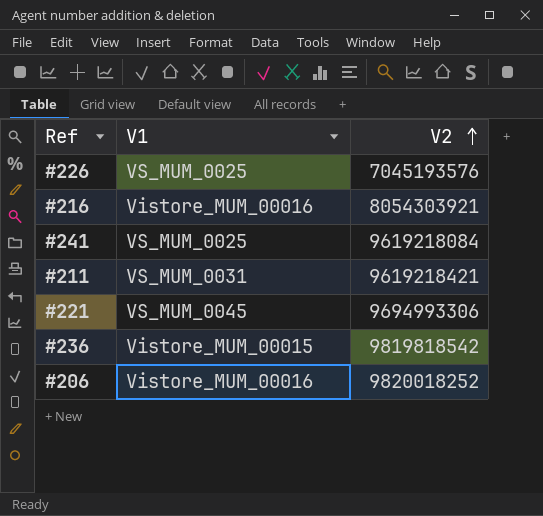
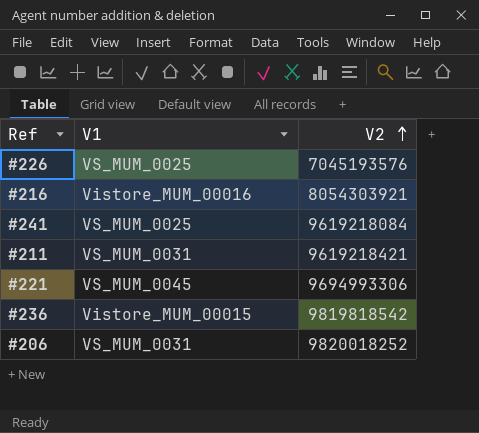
#206 | V1: Vistore_MUM_00016 -> VS_MUM_0031

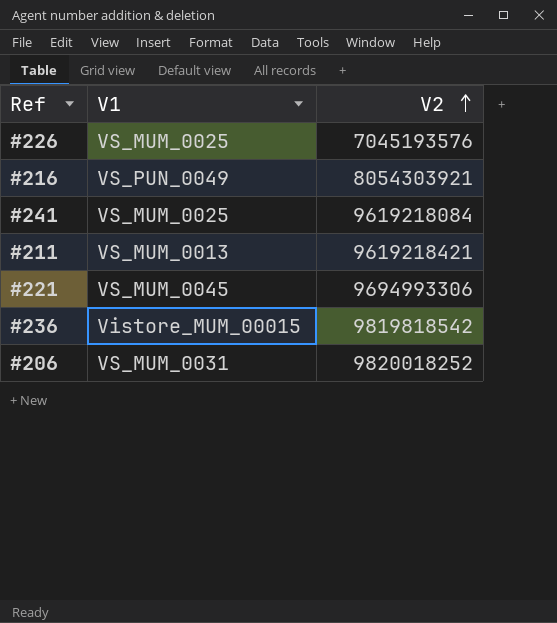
#216 | V1: Vistore_MUM_00016 -> VS_PUN_0049
#211 | V1: VS_MUM_0031 -> VS_MUM_0013

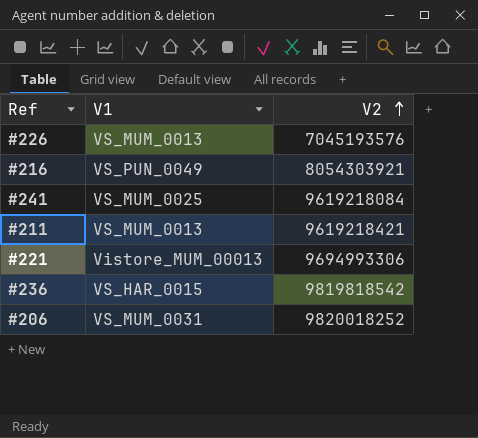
#226 | V1: VS_MUM_0025 -> VS_MUM_0013
#221 | V1: VS_MUM_0045 -> Vistore_MUM_00013
#236 | V1: Vistore_MUM_00015 -> VS_HAR_0015

